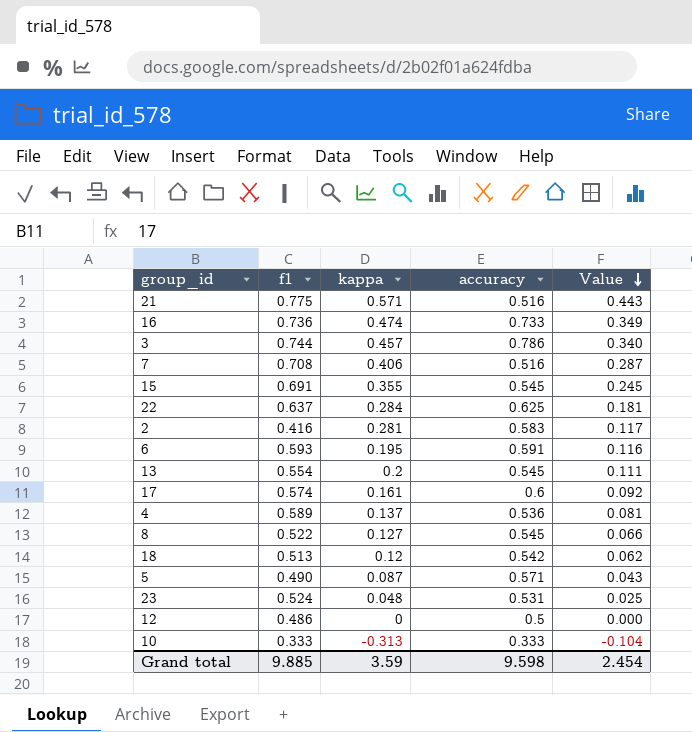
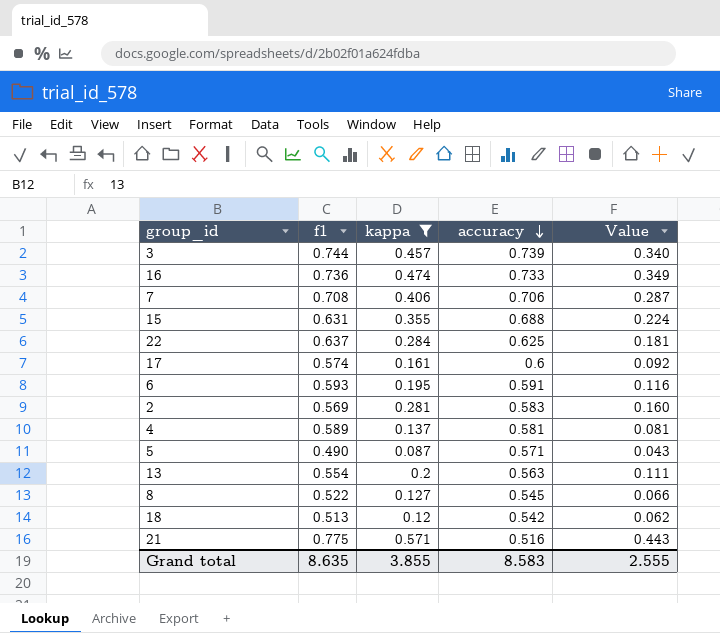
filter: none -> kappa >= 0.087
row order: Value descending -> accuracy descending
3 | accuracy: 0.786 -> 0.739
7 | accuracy: 0.516 -> 0.706
15 | f1: 0.691 -> 0.631
15 | accuracy: 0.545 -> 0.688
15 | Value: 0.245 -> 0.224
2 | f1: 0.416 -> 0.569
2 | Value: 0.117 -> 0.160
4 | accuracy: 0.536 -> 0.581
13 | accuracy: 0.545 -> 0.563
Grand total | f1: 9.885 -> 8.635
Grand total | kappa: 3.59 -> 3.855
Grand total | accuracy: 9.598 -> 8.583
Grand total | Value: 2.454 -> 2.555

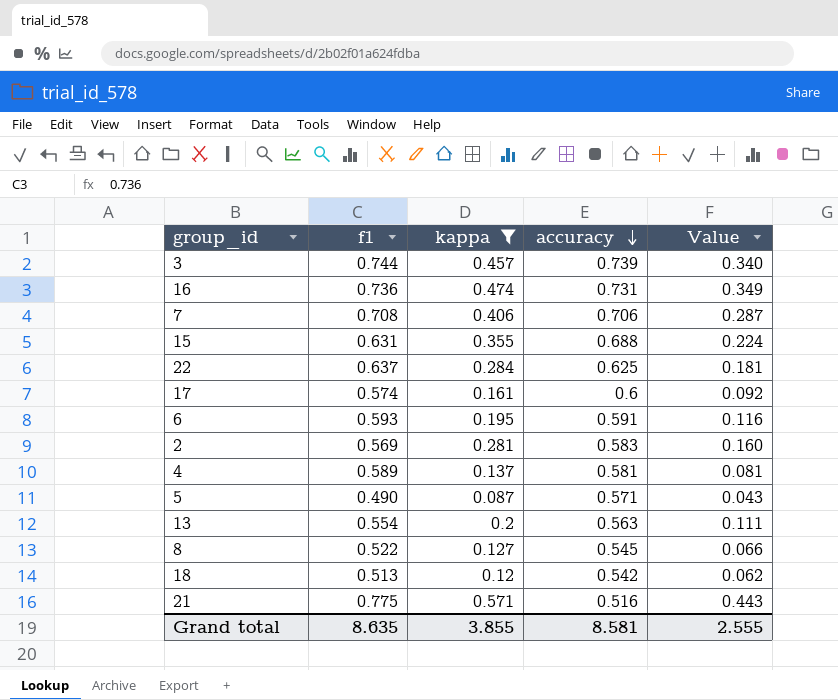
16 | accuracy: 0.733 -> 0.731
Grand total | accuracy: 8.583 -> 8.581

